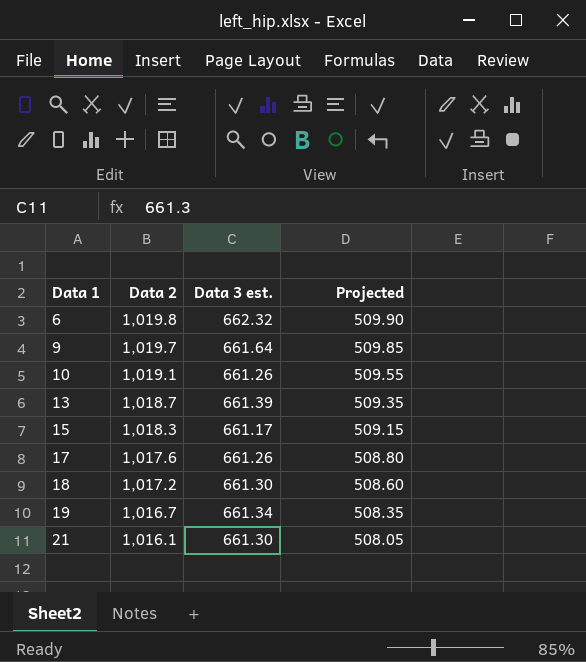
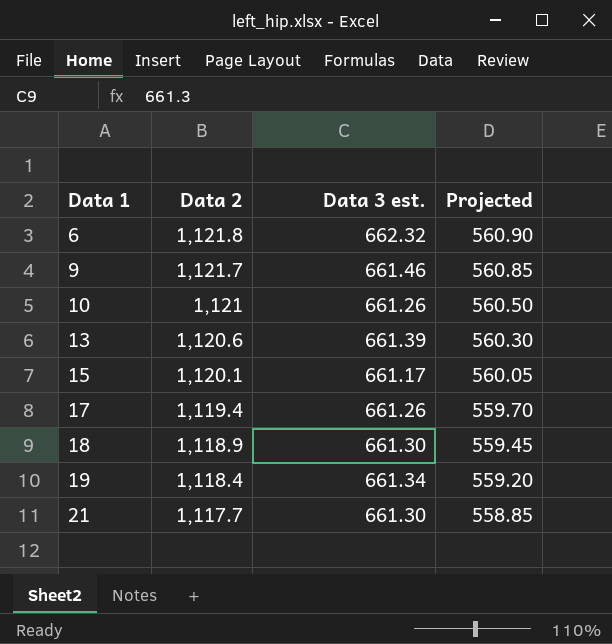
6 | Data 2: 1,019.8 -> 1,121.8
6 | Projected: 509.90 -> 560.90
9 | Data 2: 1,019.7 -> 1,121.7
9 | Data 3 est.: 661.64 -> 661.46
9 | Projected: 509.85 -> 560.85
10 | Data 2: 1,019.1 -> 1,121
10 | Projected: 509.55 -> 560.50
13 | Data 2: 1,018.7 -> 1,120.6
13 | Projected: 509.35 -> 560.30
15 | Data 2: 1,018.3 -> 1,120.1
15 | Projected: 509.15 -> 560.05
17 | Data 2: 1,017.6 -> 1,119.4
17 | Projected: 508.80 -> 559.70
18 | Data 2: 1,017.2 -> 1,118.9
18 | Projected: 508.60 -> 559.45
19 | Data 2: 1,016.7 -> 1,118.4
19 | Projected: 508.35 -> 559.20
21 | Data 2: 1,016.1 -> 1,117.7
21 | Projected: 508.05 -> 558.85

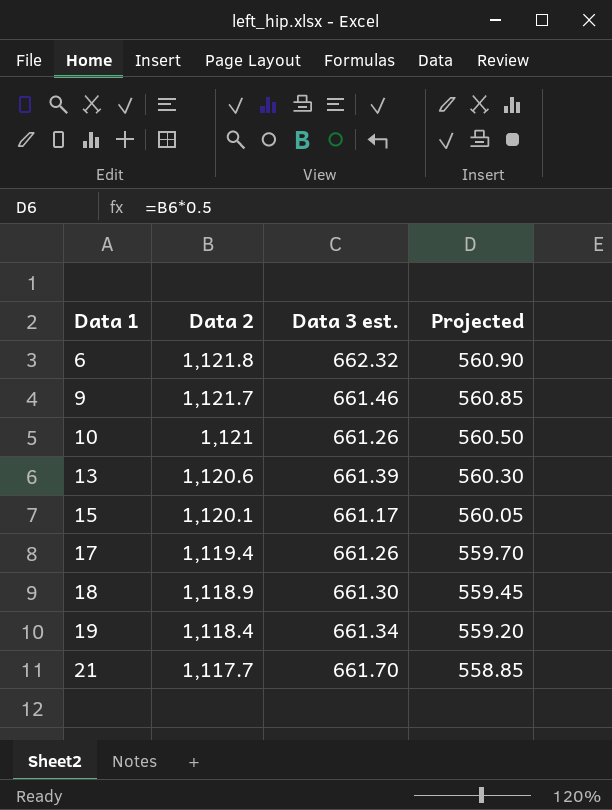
21 | Data 3 est.: 661.30 -> 661.70

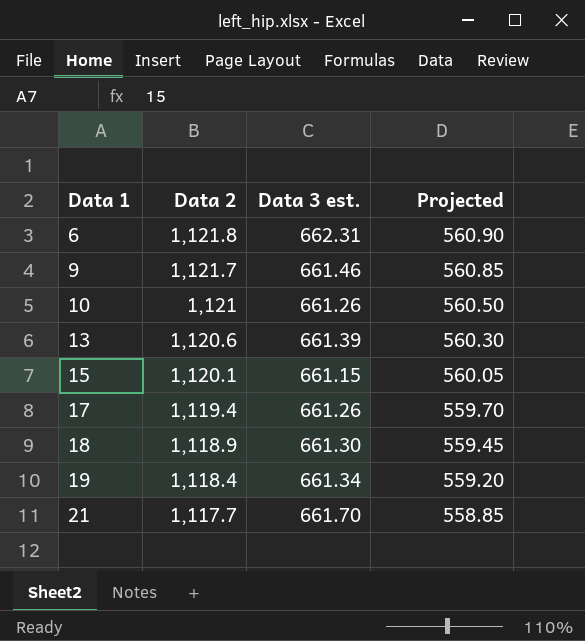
6 | Data 3 est.: 662.32 -> 662.31
15 | Data 3 est.: 661.17 -> 661.15

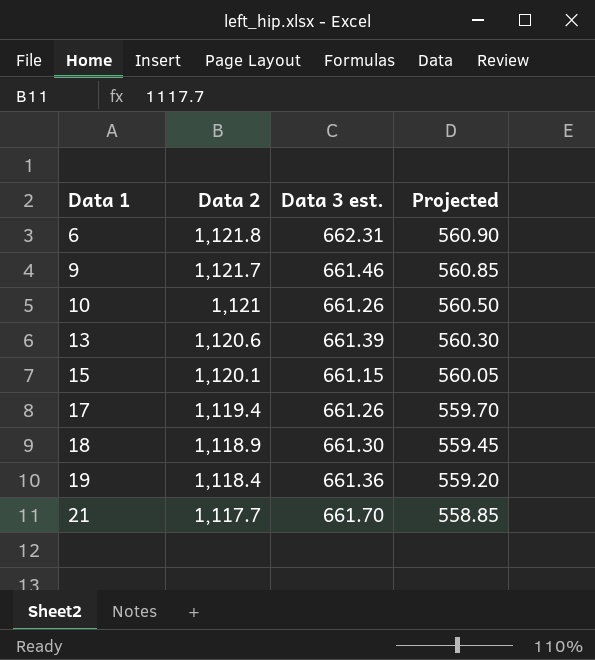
19 | Data 3 est.: 661.34 -> 661.36

